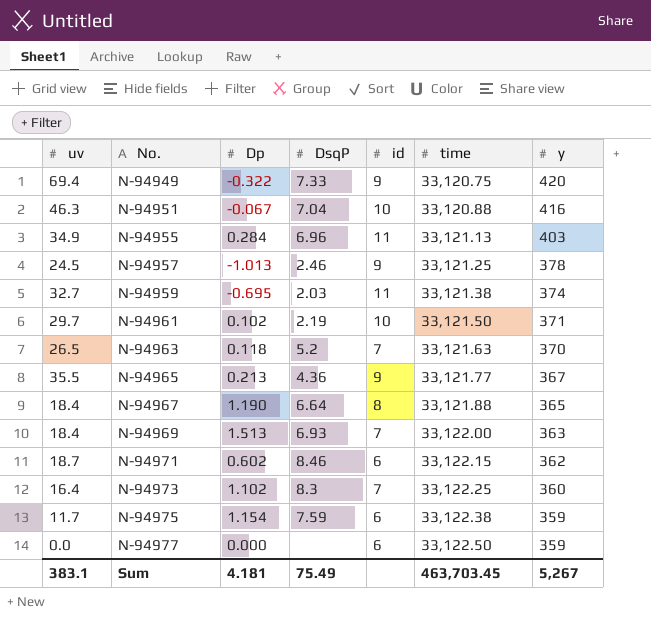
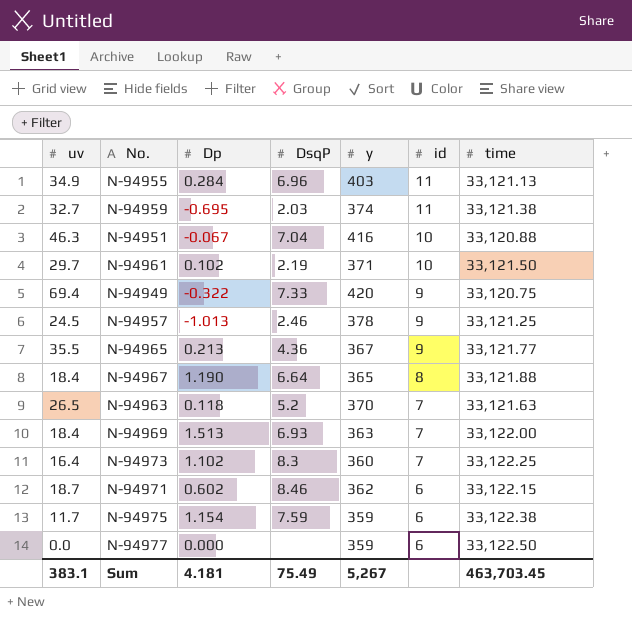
row order: No. ascending -> id descending
column y | position: 7 -> 5

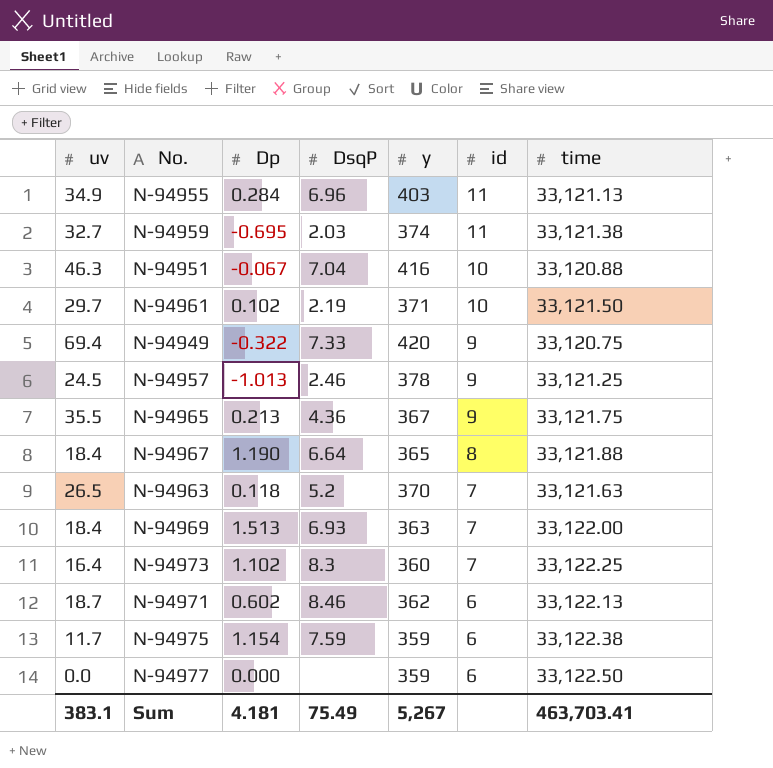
N-94965 | time: 33,121.77 -> 33,121.75
N-94971 | time: 33,122.15 -> 33,122.13
Sum | time: 463,703.45 -> 463,703.41

